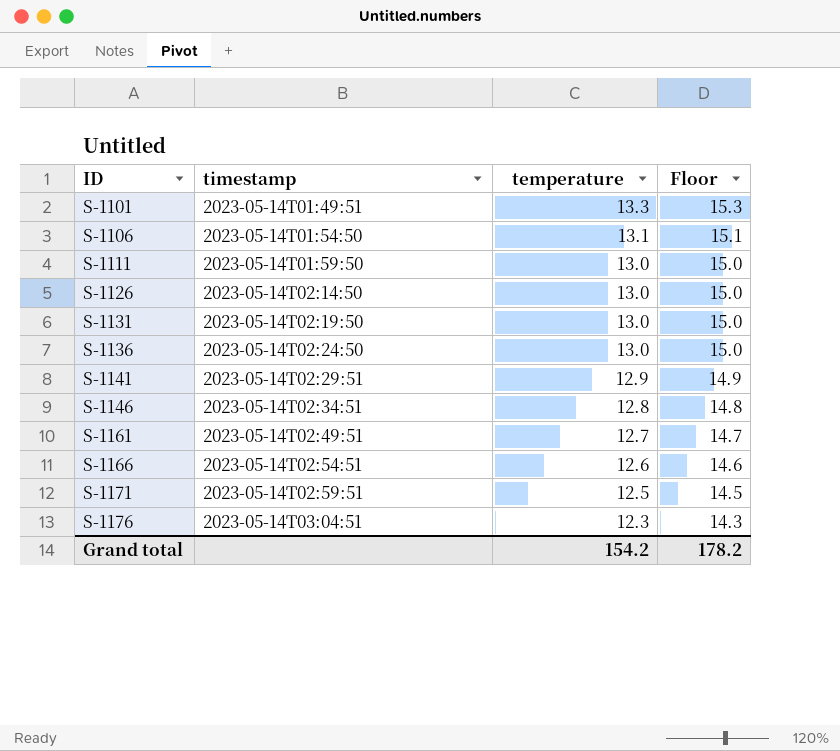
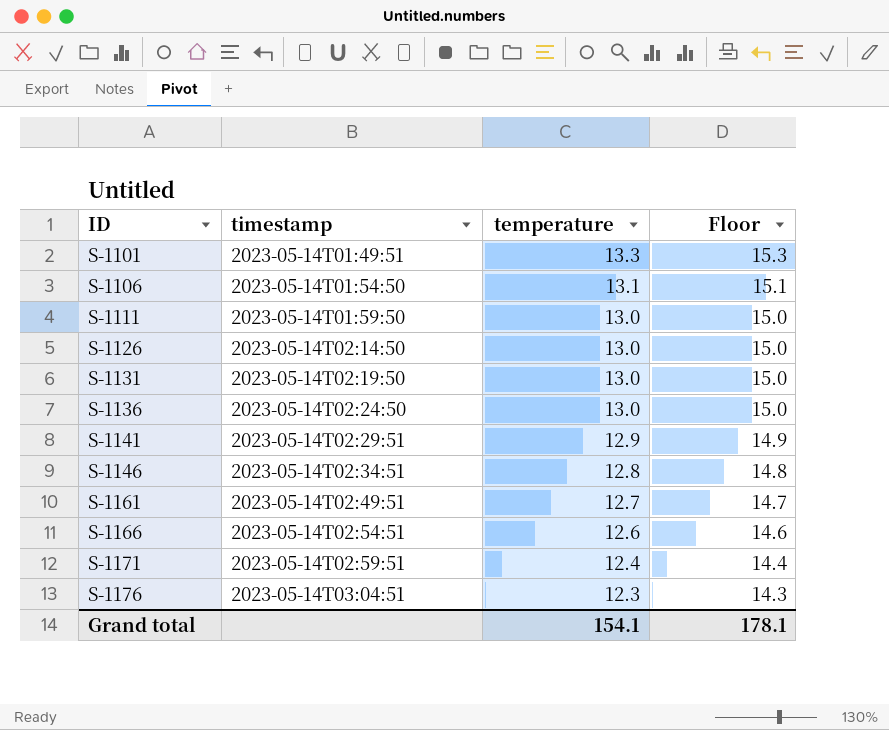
S-1171 | temperature: 12.5 -> 12.4
S-1171 | Floor: 14.5 -> 14.4
Grand total | temperature: 154.2 -> 154.1
Grand total | Floor: 178.2 -> 178.1

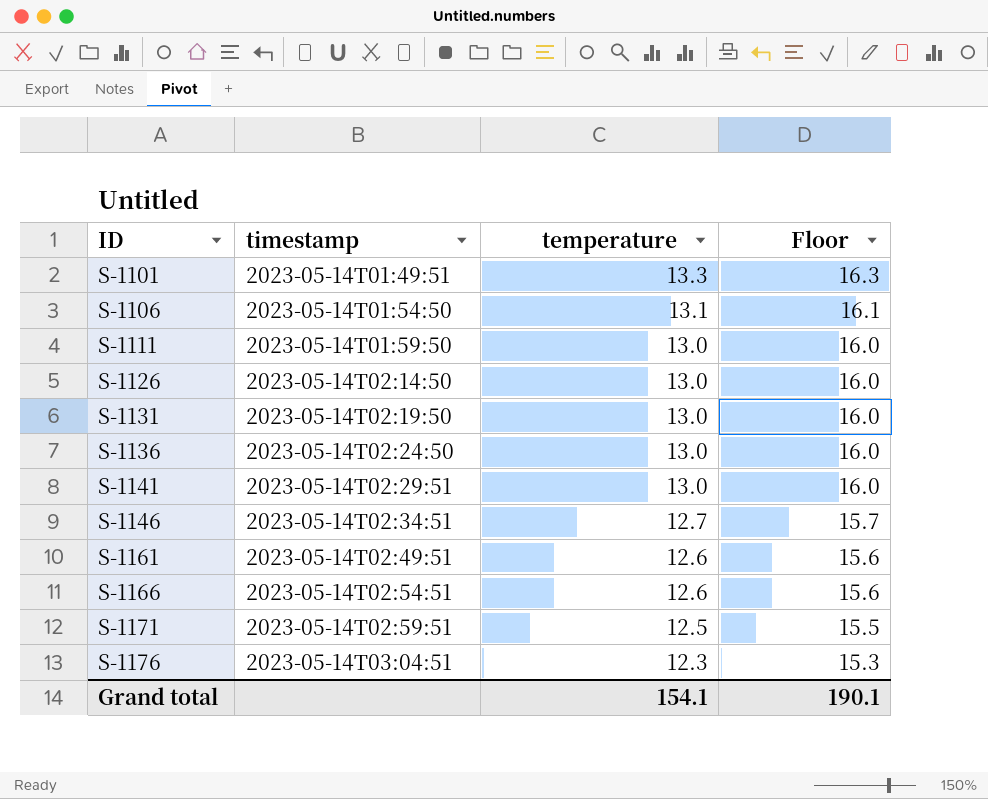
column Floor | formula: [temperature] + 2 -> [temperature] + 3
S-1141 | temperature: 12.9 -> 13.0
S-1146 | temperature: 12.8 -> 12.7
S-1161 | temperature: 12.7 -> 12.6
S-1171 | temperature: 12.4 -> 12.5
Grand total | Floor: 178.1 -> 190.1

